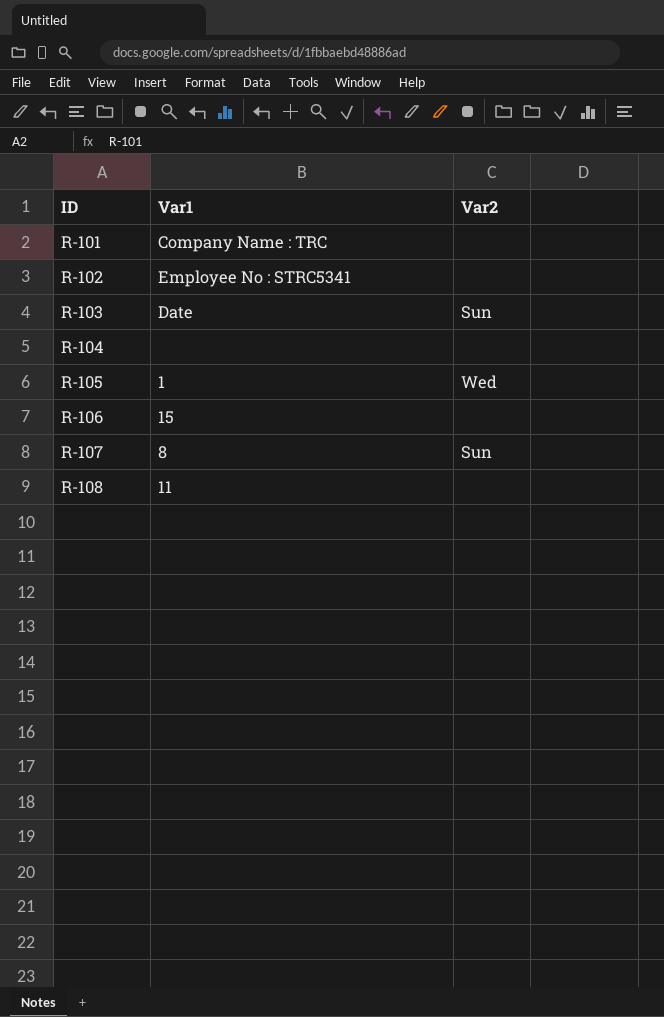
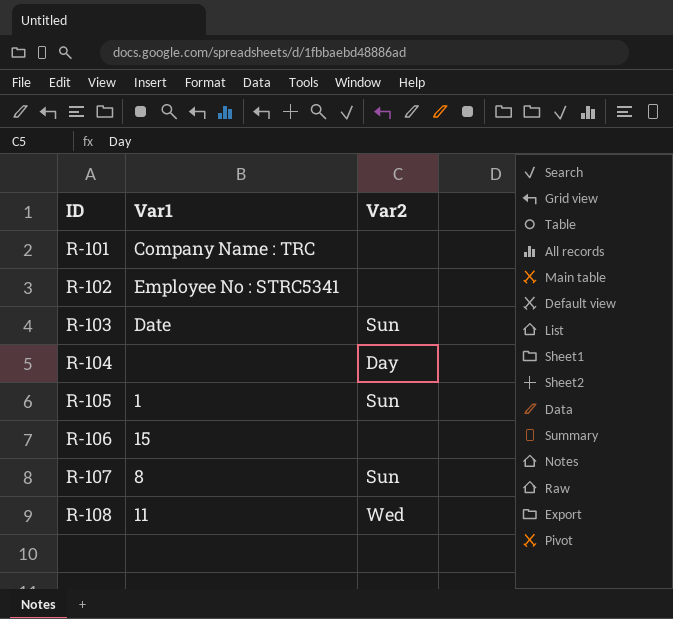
R-104 | Var2: none -> Day
R-105 | Var2: Wed -> Sun
R-108 | Var2: none -> Wed

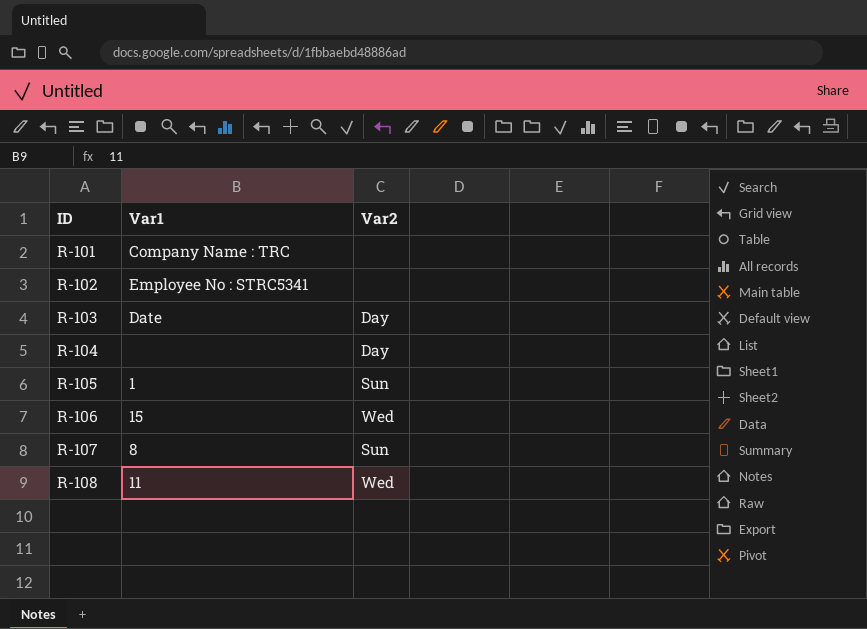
R-103 | Var2: Sun -> Day
R-106 | Var2: none -> Wed

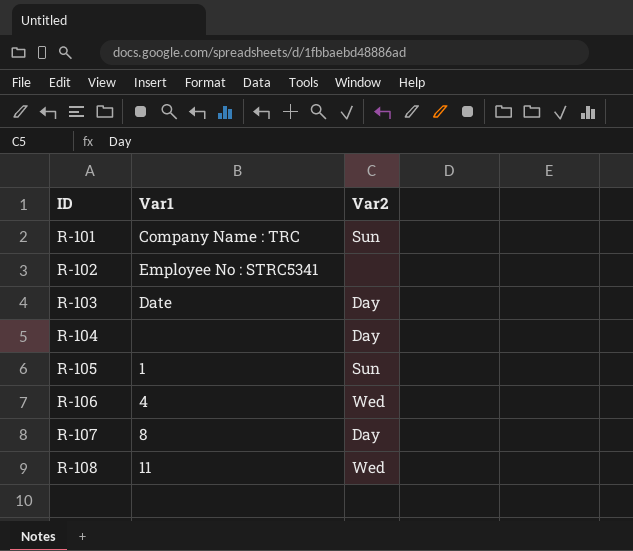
R-101 | Var2: none -> Sun
R-106 | Var1: 15 -> 4
R-107 | Var2: Sun -> Day

